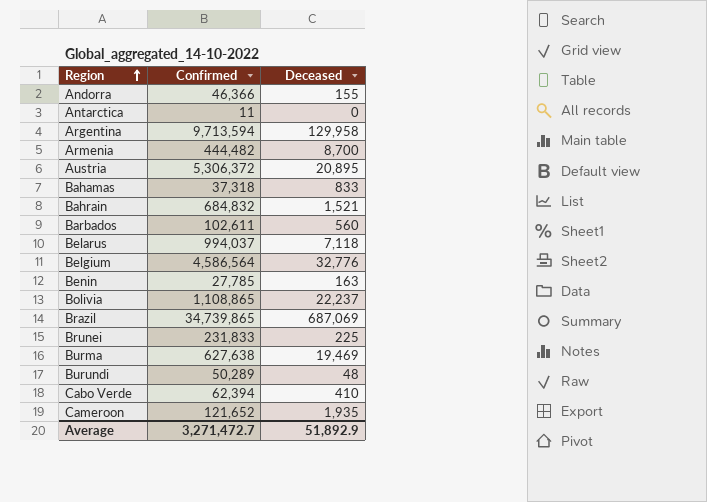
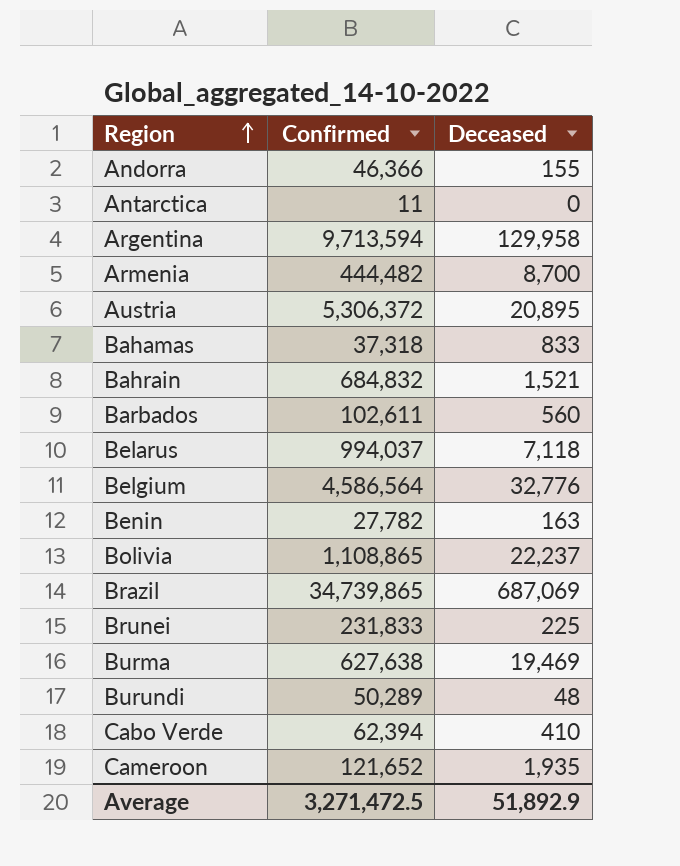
Benin | Confirmed: 27,785 -> 27,782
Average | Confirmed: 3,271,472.7 -> 3,271,472.5

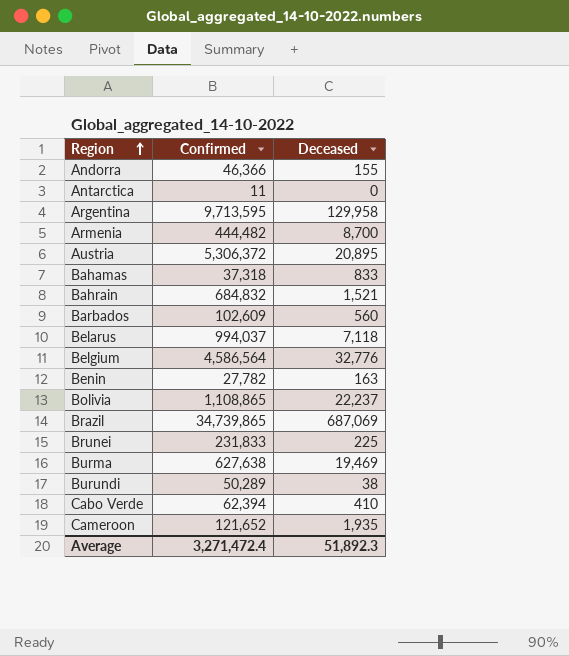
Argentina | Confirmed: 9,713,594 -> 9,713,595
Barbados | Confirmed: 102,611 -> 102,609
Burundi | Deceased: 48 -> 38
Average | Confirmed: 3,271,472.5 -> 3,271,472.4
Average | Deceased: 51,892.9 -> 51,892.3

